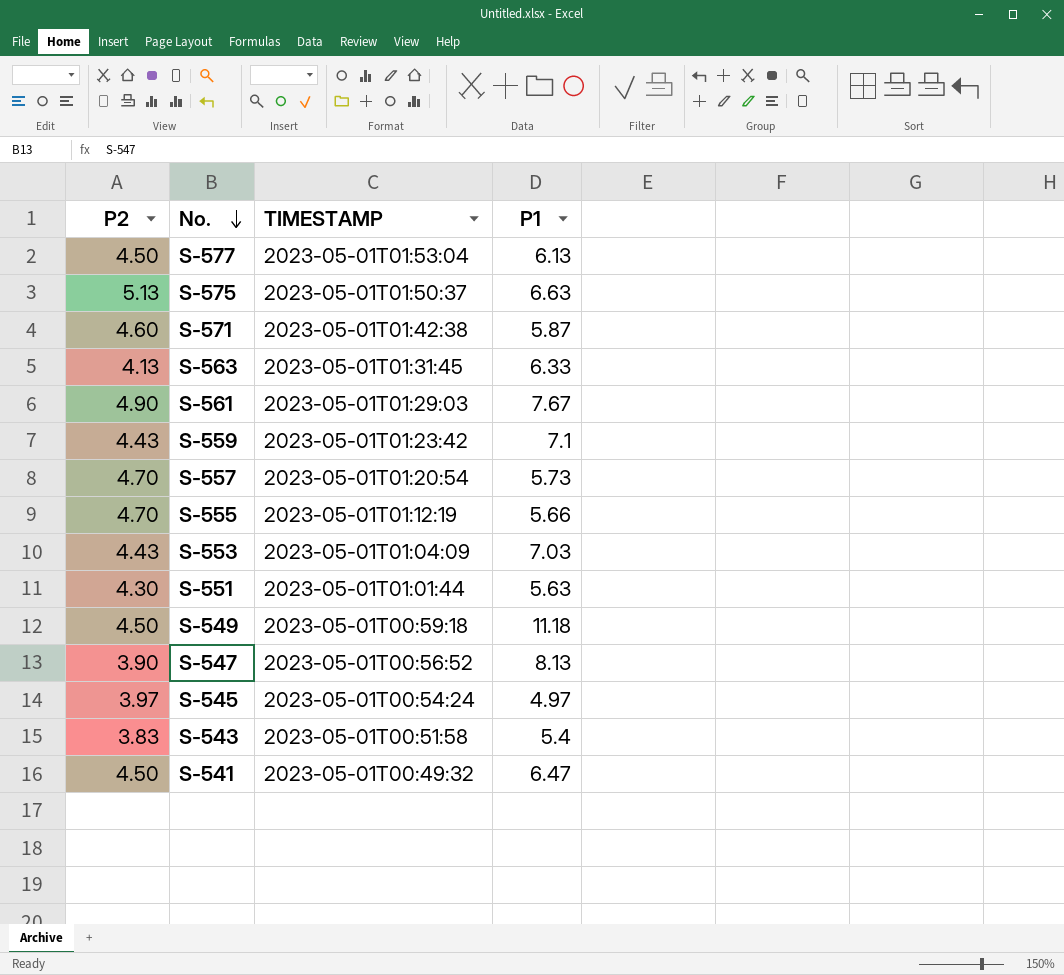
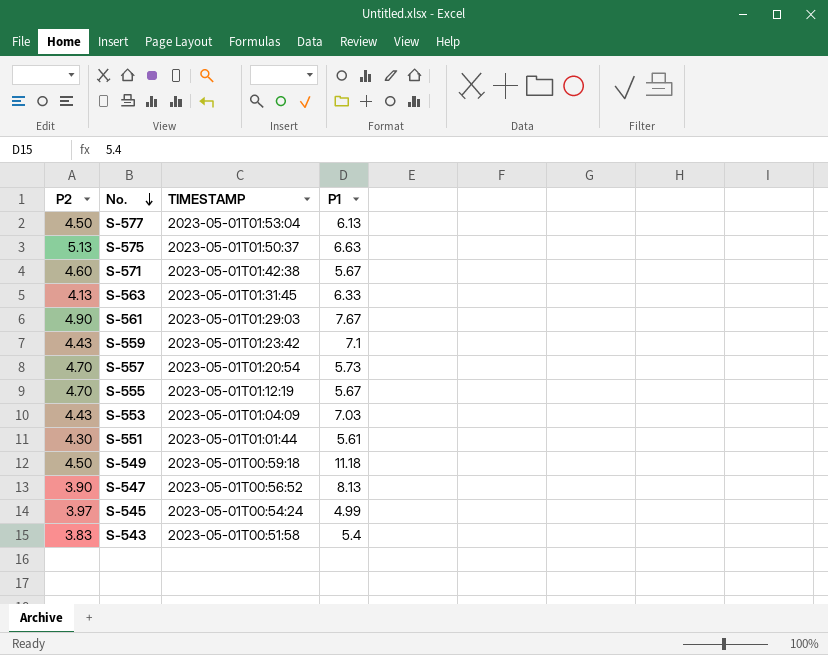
row S-541: 4.50 | 2023-05-01T00:49:32 | 6.47 -> none
S-571 | P1: 5.87 -> 5.67
S-555 | P1: 5.66 -> 5.67
S-551 | P1: 5.63 -> 5.61
S-545 | P1: 4.97 -> 4.99

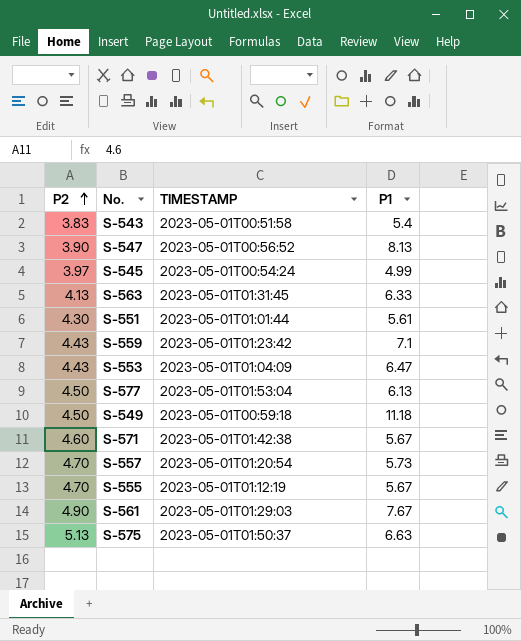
row order: No. descending -> P2 ascending
S-553 | P1: 7.03 -> 6.47

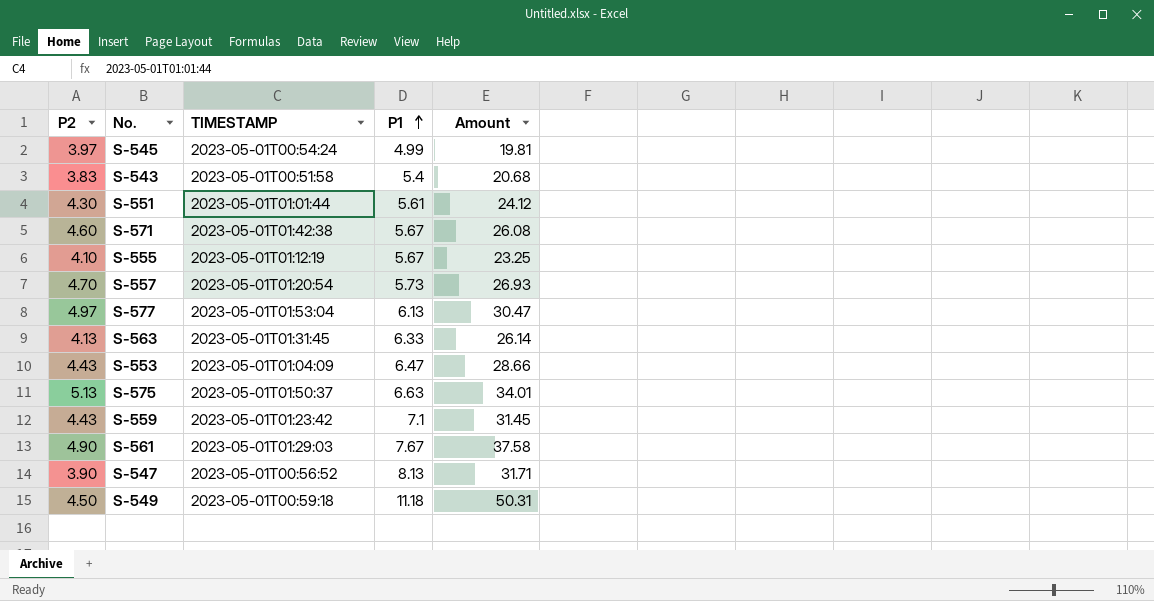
row order: P2 ascending -> P1 ascending
column Amount | formula: none -> [P2] * [P1]
S-555 | P2: 4.70 -> 4.10
S-577 | P2: 4.50 -> 4.97

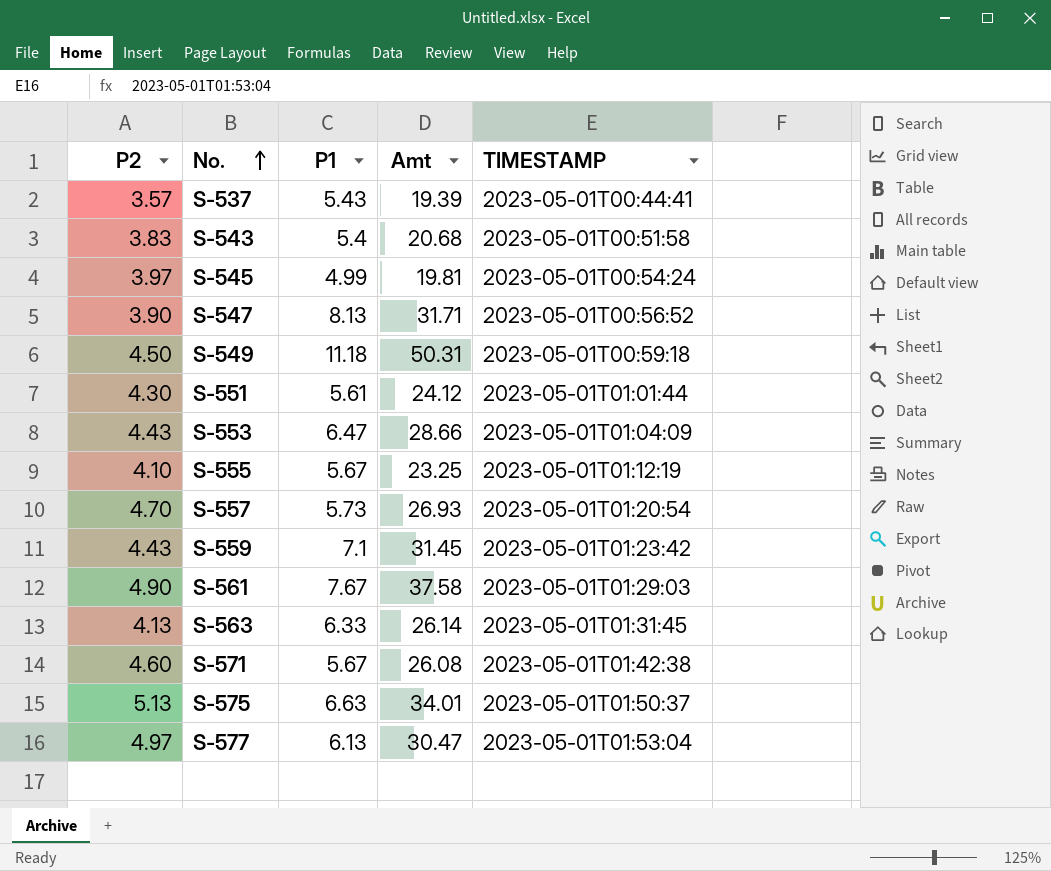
row order: P1 ascending -> No. ascending
column name: Amount -> Amt
column TIMESTAMP | position: 3 -> 5
row S-537: none -> 3.57 | 5.43 | 19.39 | 2023-05-01T00:44:41

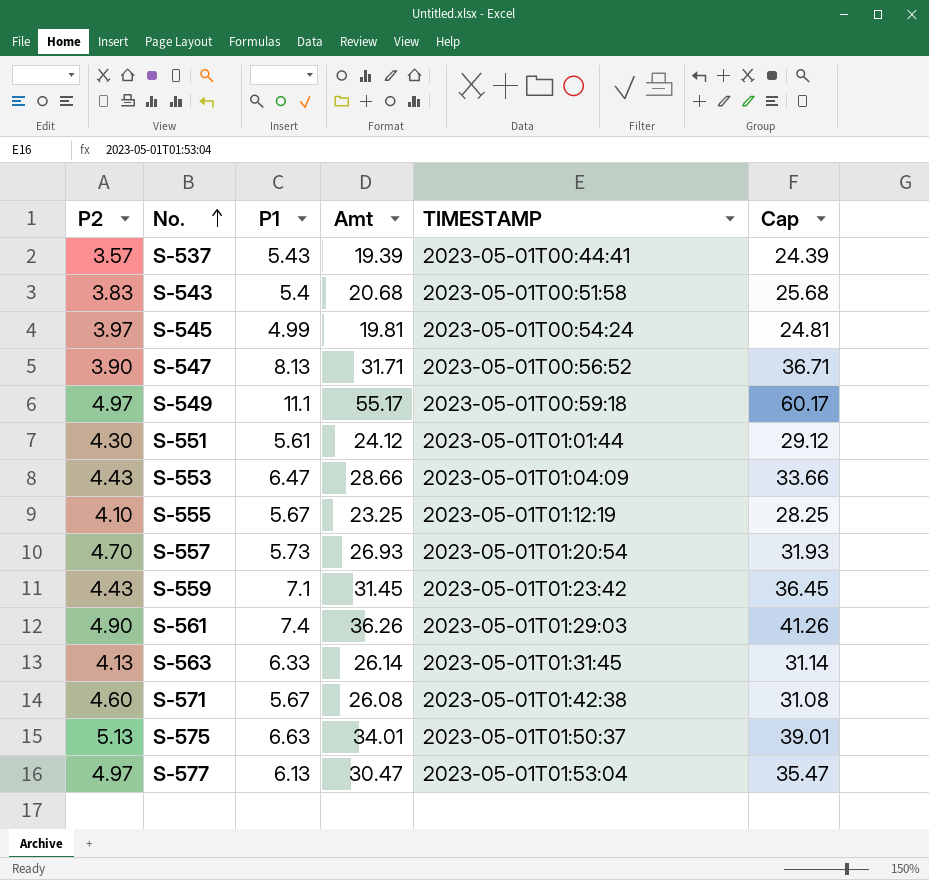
column Cap | formula: none -> [Amt] + 5
S-549 | P2: 4.50 -> 4.97
S-549 | P1: 11.18 -> 11.1
S-549 | Amt: 50.31 -> 55.17
S-561 | P1: 7.67 -> 7.4
S-561 | Amt: 37.58 -> 36.26

